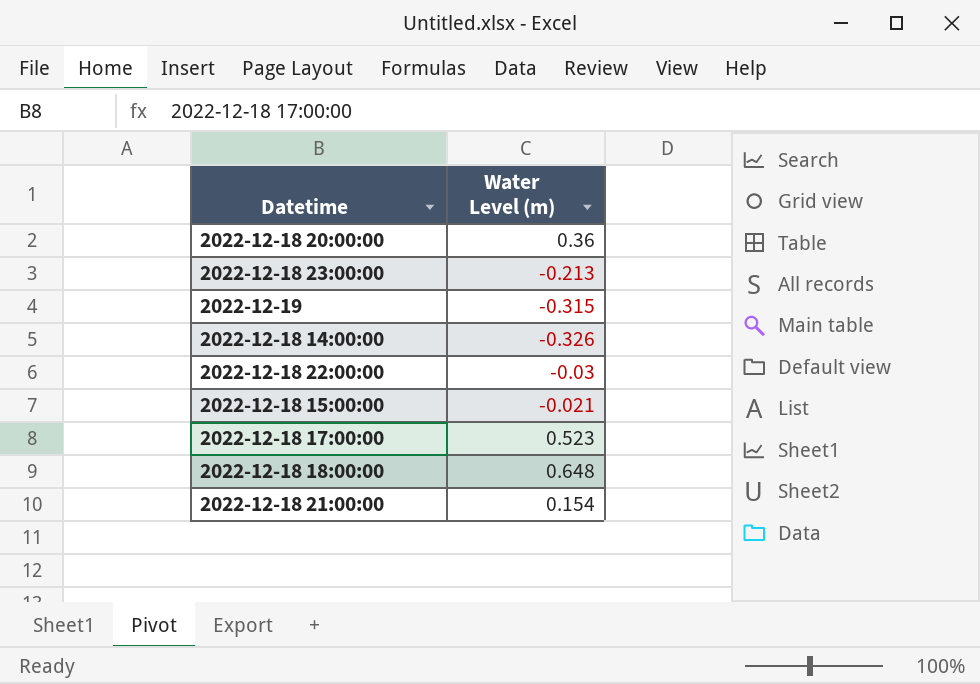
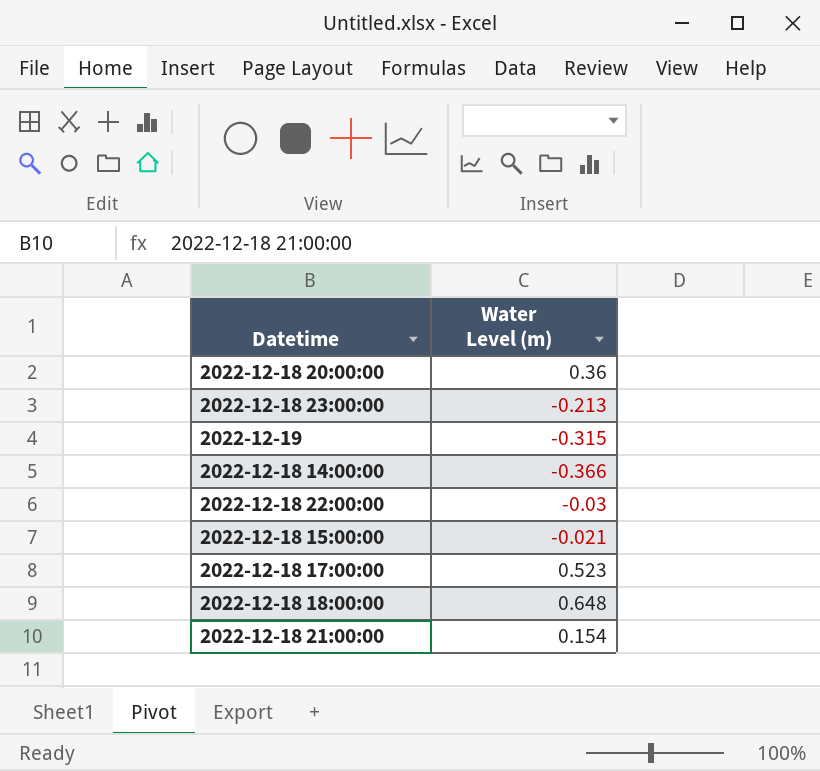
2022-12-18 14:00:00 | Water Level (m): -0.326 -> -0.366

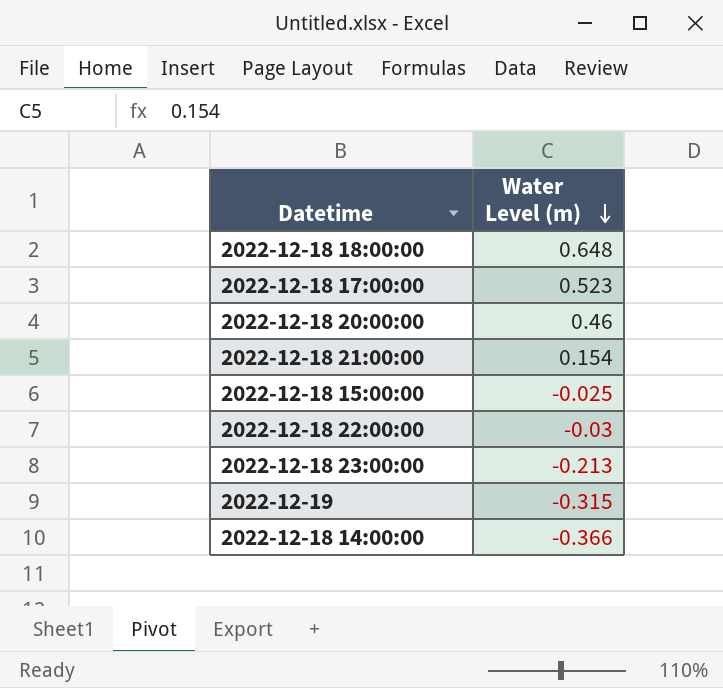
row order: none -> Water Level (m) descending
2022-12-18 20:00:00 | Water Level (m): 0.36 -> 0.46
2022-12-18 15:00:00 | Water Level (m): -0.021 -> -0.025

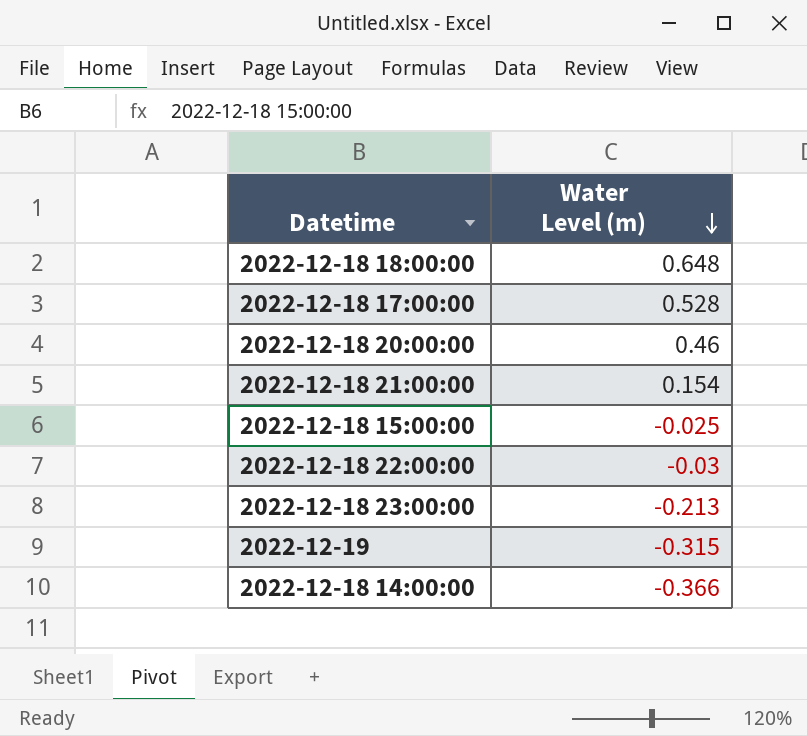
2022-12-18 17:00:00 | Water Level (m): 0.523 -> 0.528

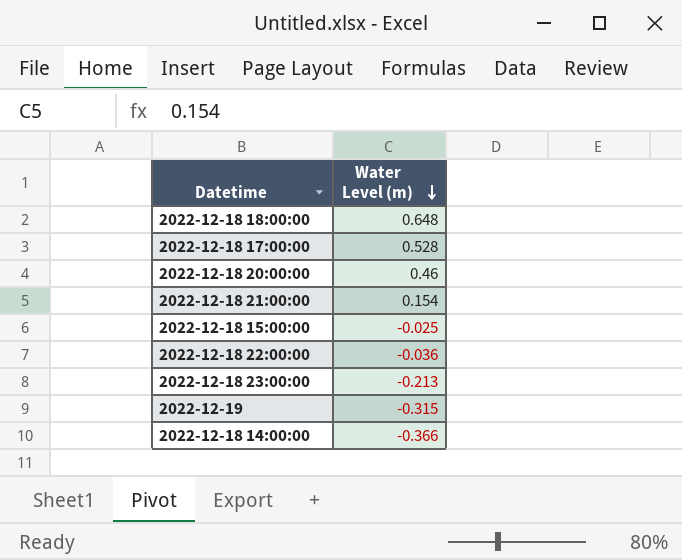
2022-12-18 22:00:00 | Water Level (m): -0.03 -> -0.036

